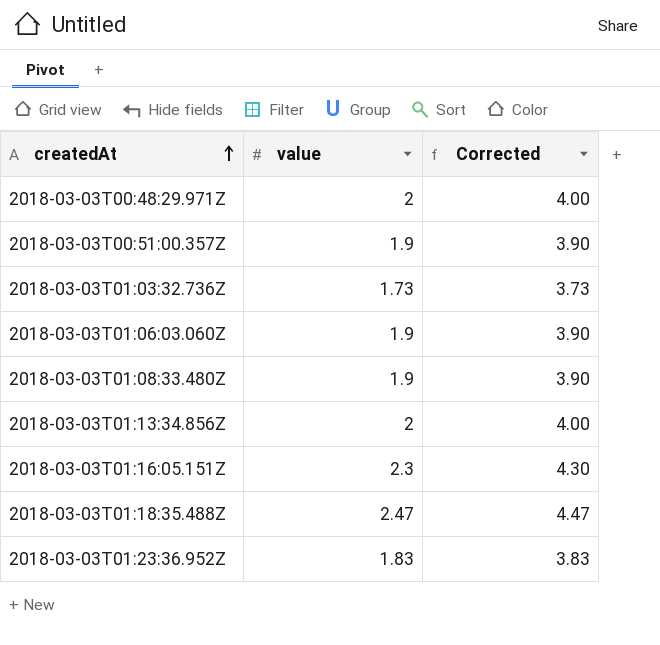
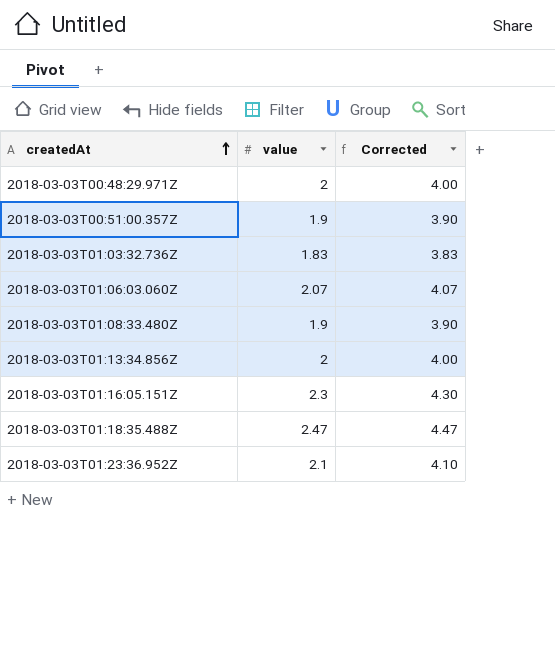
2018-03-03T01:03:32.736Z | value: 1.73 -> 1.83
2018-03-03T01:03:32.736Z | Corrected: 3.73 -> 3.83
2018-03-03T01:06:03.060Z | value: 1.9 -> 2.07
2018-03-03T01:06:03.060Z | Corrected: 3.90 -> 4.07
2018-03-03T01:23:36.952Z | value: 1.83 -> 2.1
2018-03-03T01:23:36.952Z | Corrected: 3.83 -> 4.10

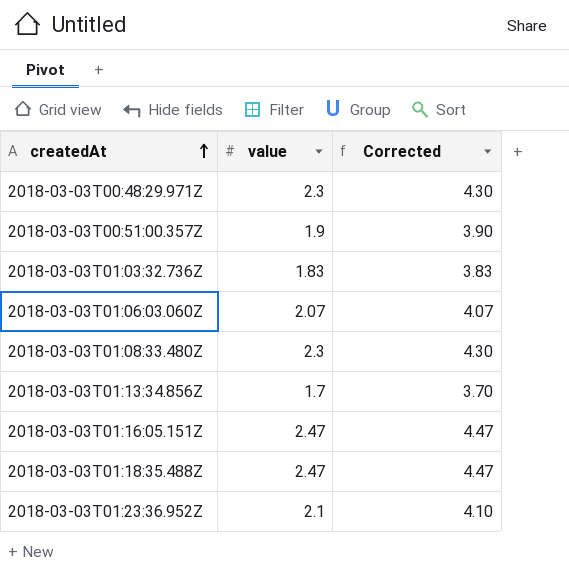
2018-03-03T00:48:29.971Z | value: 2 -> 2.3
2018-03-03T00:48:29.971Z | Corrected: 4.00 -> 4.30
2018-03-03T01:08:33.480Z | value: 1.9 -> 2.3
2018-03-03T01:08:33.480Z | Corrected: 3.90 -> 4.30
2018-03-03T01:13:34.856Z | value: 2 -> 1.7
2018-03-03T01:13:34.856Z | Corrected: 4.00 -> 3.70
2018-03-03T01:16:05.151Z | value: 2.3 -> 2.47
2018-03-03T01:16:05.151Z | Corrected: 4.30 -> 4.47

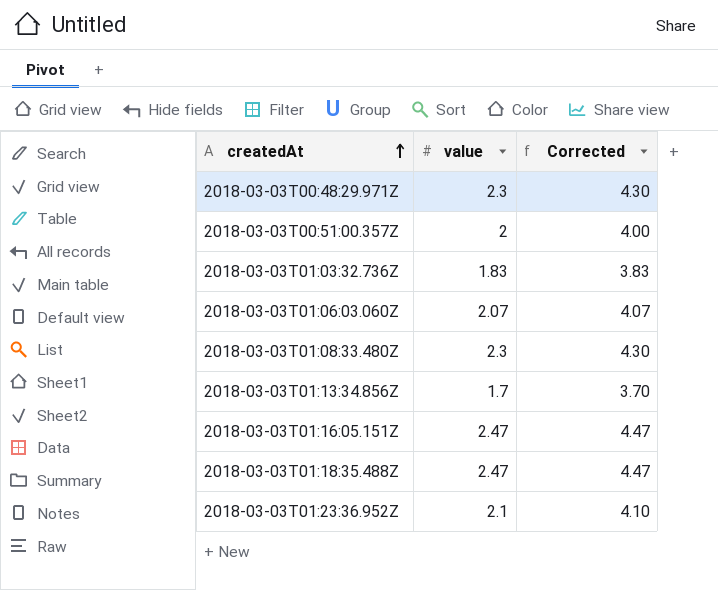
2018-03-03T00:51:00.357Z | value: 1.9 -> 2
2018-03-03T00:51:00.357Z | Corrected: 3.90 -> 4.00

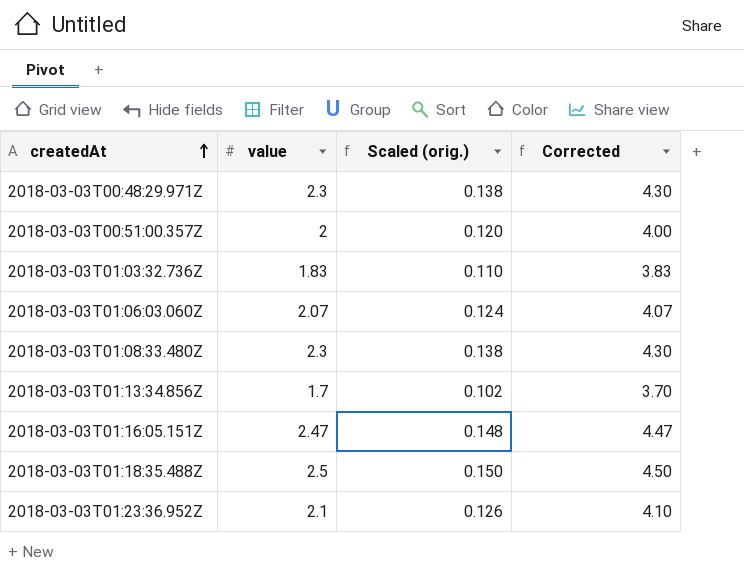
column Scaled (orig.) | formula: none -> [value] * 0.06
2018-03-03T01:18:35.488Z | value: 2.47 -> 2.5
2018-03-03T01:18:35.488Z | Corrected: 4.47 -> 4.50

